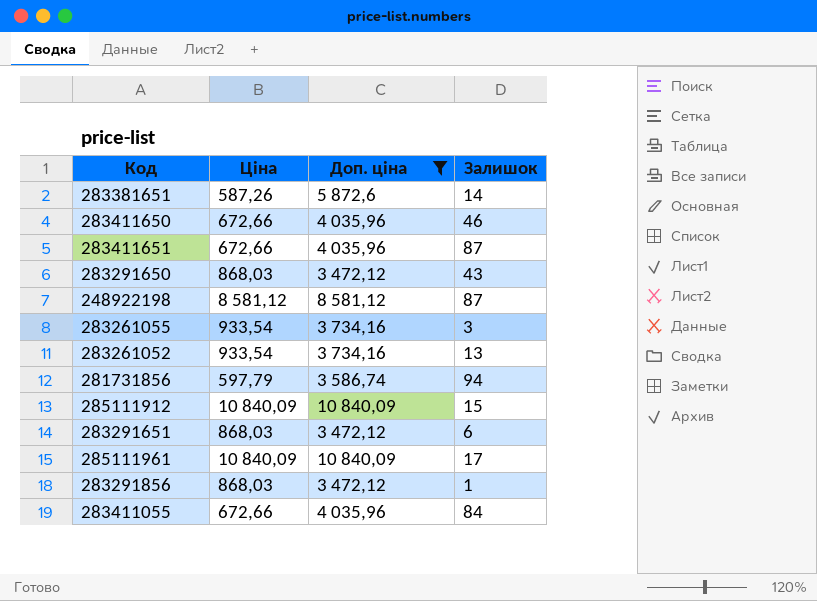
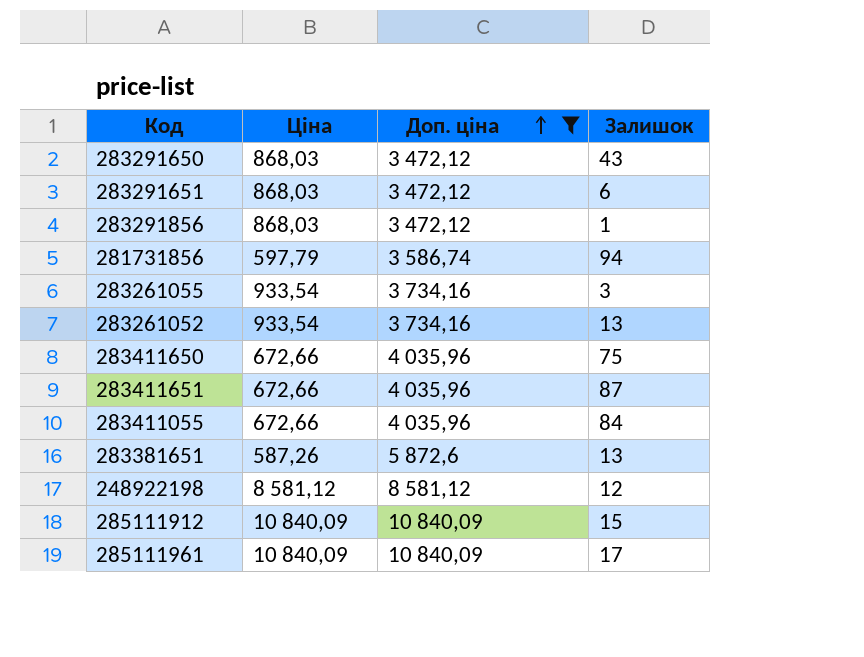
row order: none -> Доп. ціна ascending
283411650 | Залишок: 46 -> 75
283381651 | Залишок: 14 -> 13
248922198 | Залишок: 87 -> 12

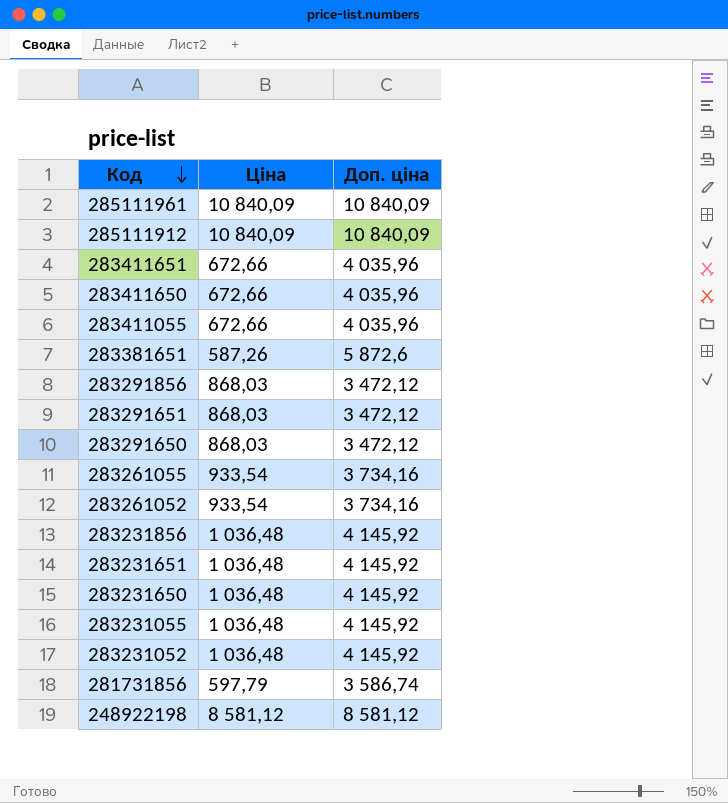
filter: Доп. ціна != 4 145,92 -> none
row order: Доп. ціна ascending -> Код descending
column Залишок | position: 4 -> none

